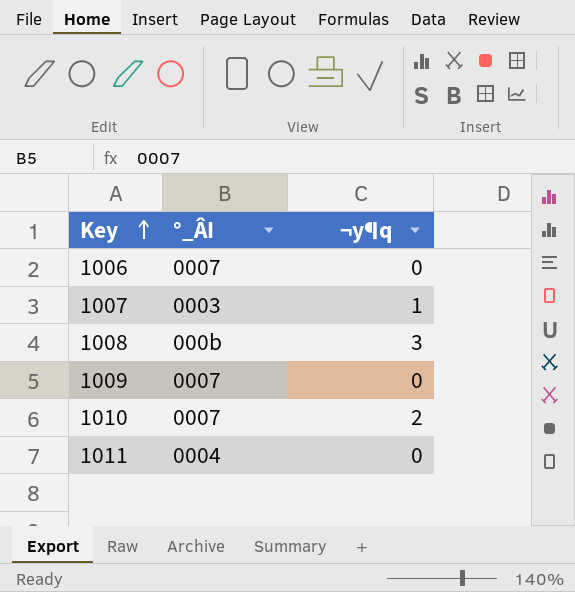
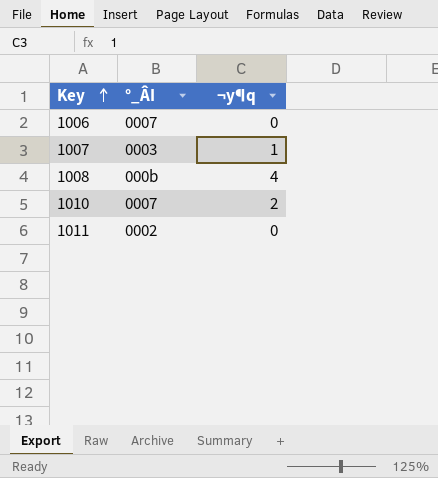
row 1009: 0007 | 0 -> none
1008 | ¬y¶q: 3 -> 4
1011 | °_ÂI: 0004 -> 0002

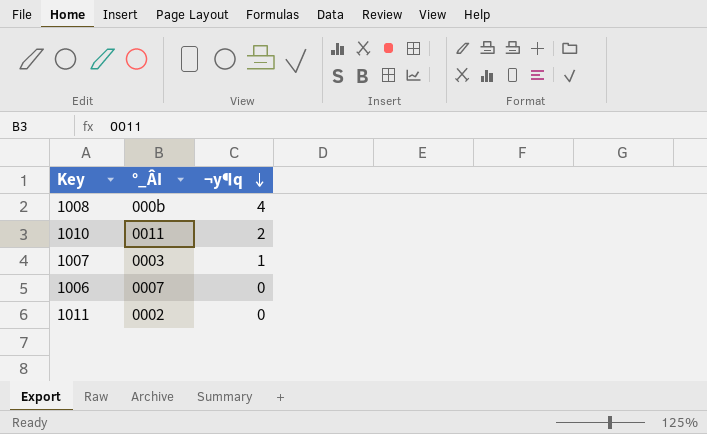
row order: Key ascending -> ¬y¶q descending
1010 | °_ÂI: 0007 -> 0011

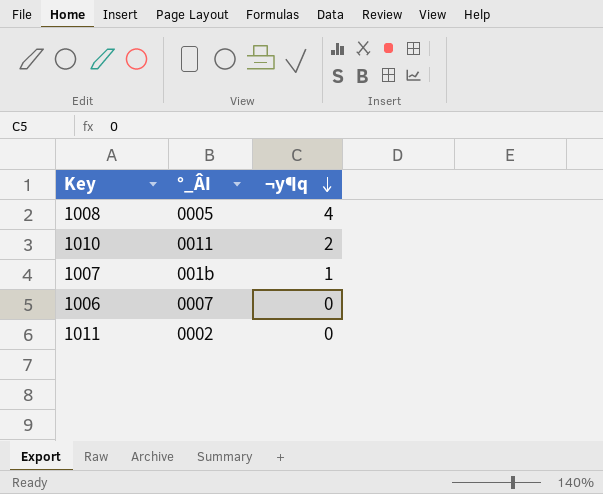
1008 | °_ÂI: 000b -> 0005
1007 | °_ÂI: 0003 -> 001b

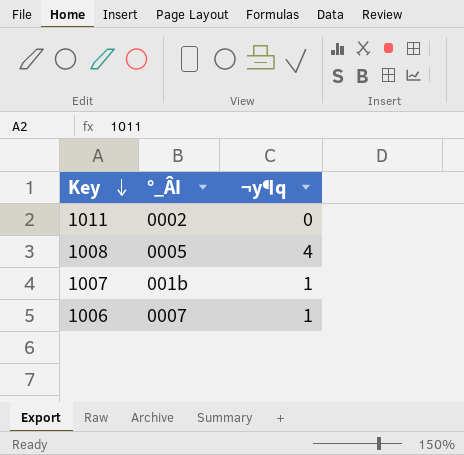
row order: ¬y¶q descending -> Key descending
row 1010: 0011 | 2 -> none
1006 | ¬y¶q: 0 -> 1

